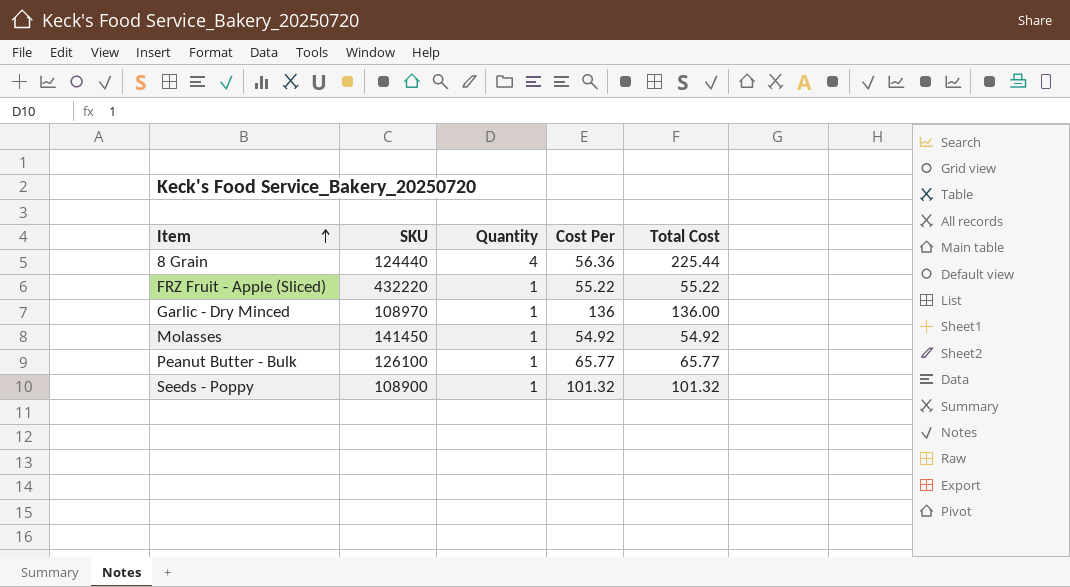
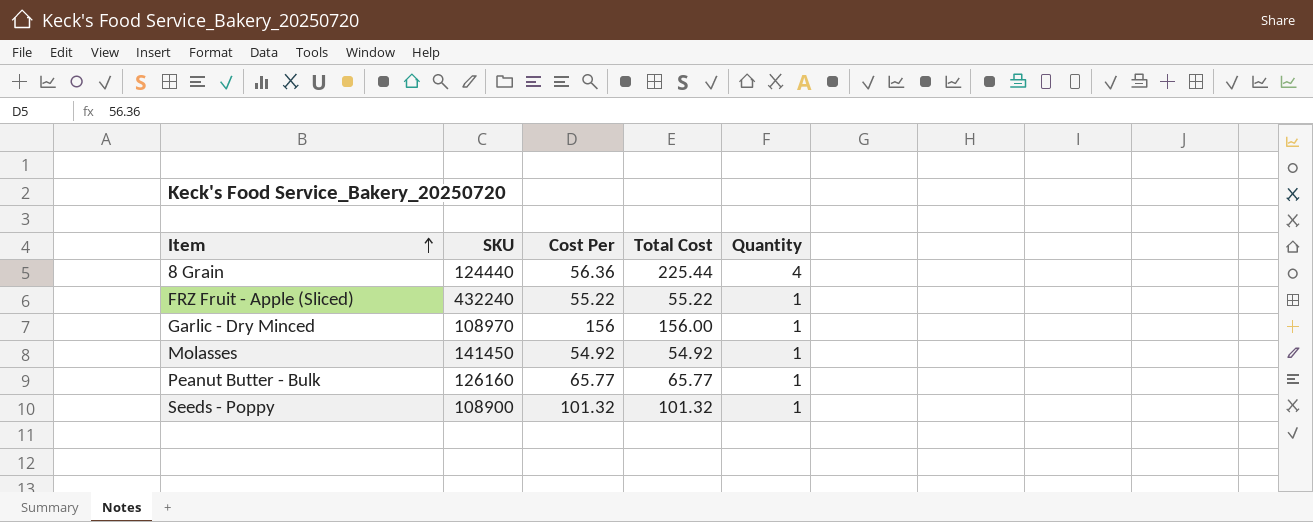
column Quantity | position: 3 -> 5
FRZ Fruit - Apple (Sliced) | SKU: 432220 -> 432240
Garlic - Dry Minced | Cost Per: 136 -> 156
Garlic - Dry Minced | Total Cost: 136.00 -> 156.00
Peanut Butter - Bulk | SKU: 126100 -> 126160

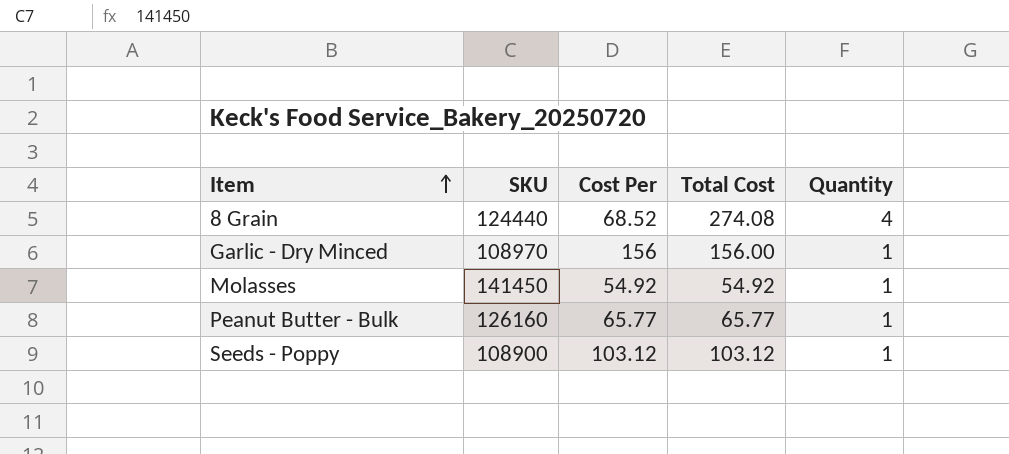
row FRZ Fruit - Apple (Sliced): 432240 | 55.22 | 55.22 | 1 -> none
8 Grain | Cost Per: 56.36 -> 68.52
8 Grain | Total Cost: 225.44 -> 274.08
Seeds - Poppy | Cost Per: 101.32 -> 103.12
Seeds - Poppy | Total Cost: 101.32 -> 103.12

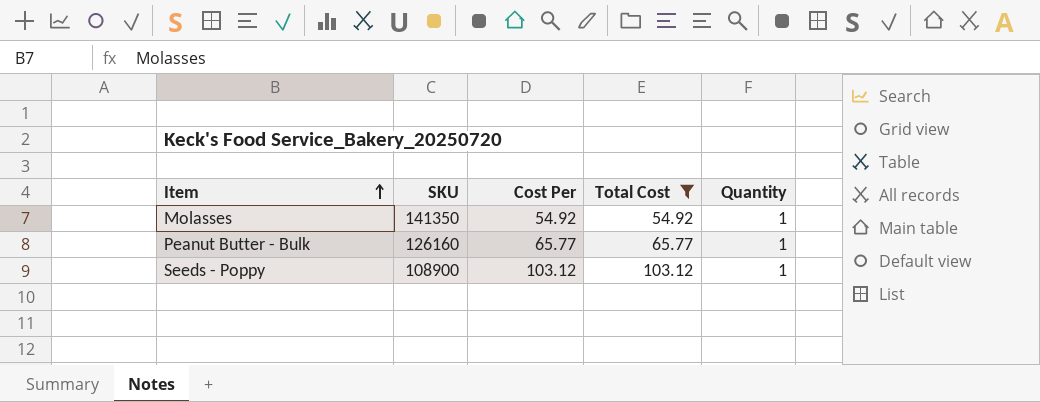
filter: none -> Total Cost <= 103.12
Molasses | SKU: 141450 -> 141350

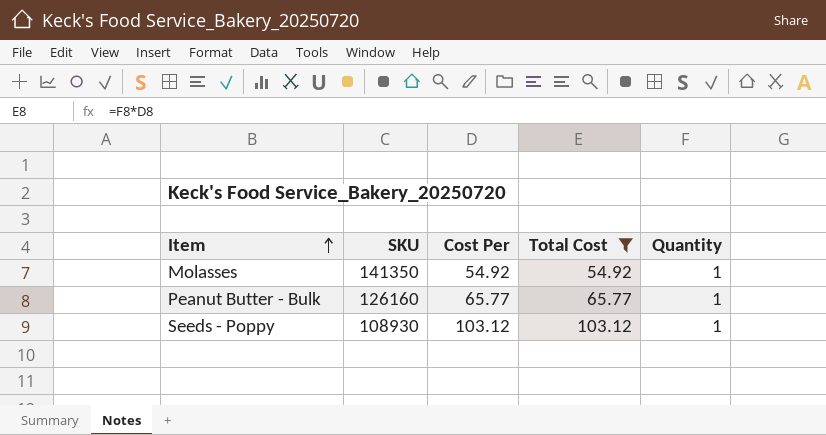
Seeds - Poppy | SKU: 108900 -> 108930

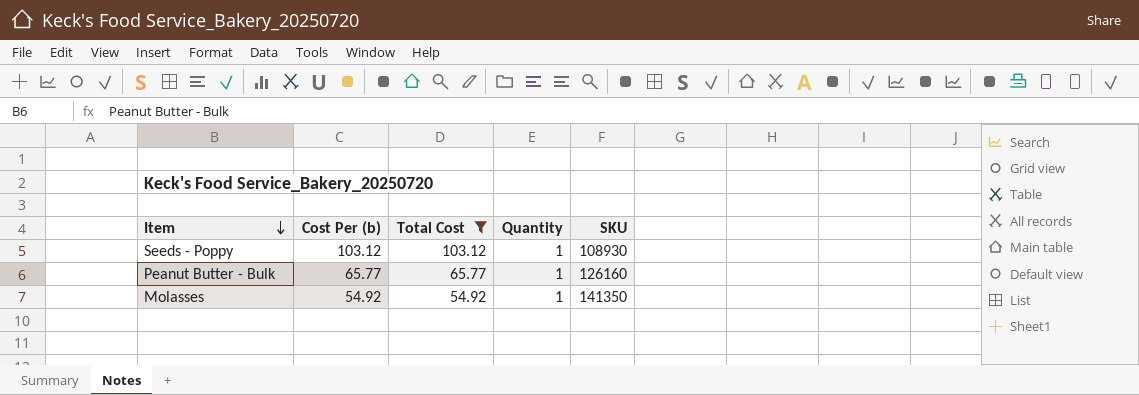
row order: Item ascending -> Item descending
column name: Cost Per -> Cost Per (b)
column SKU | position: 2 -> 5

